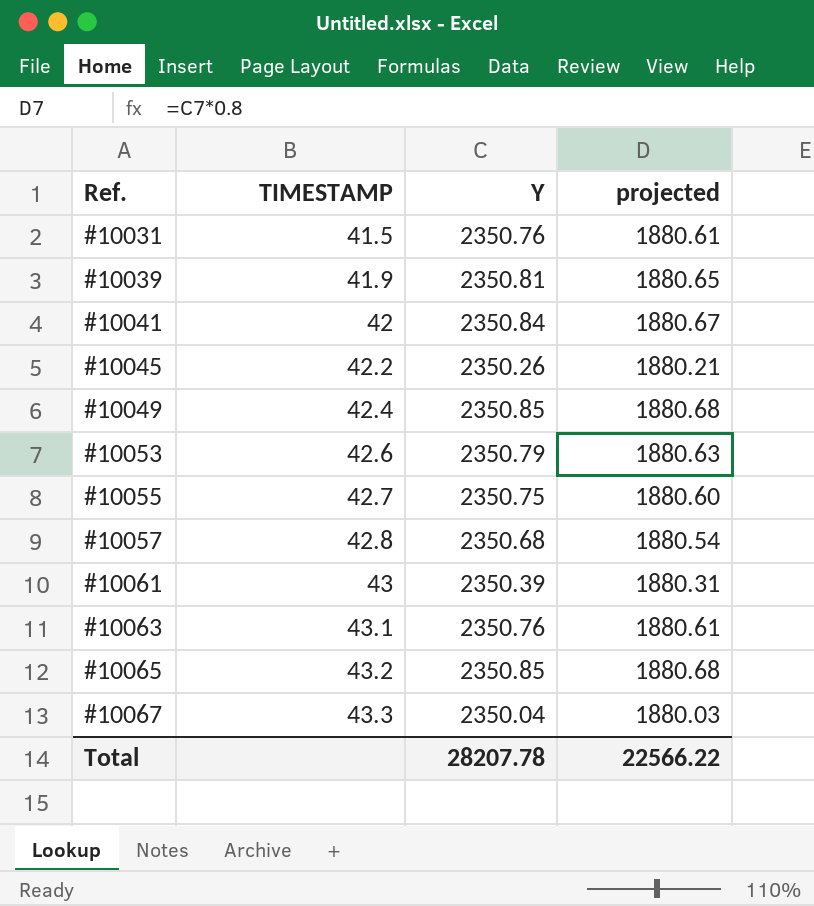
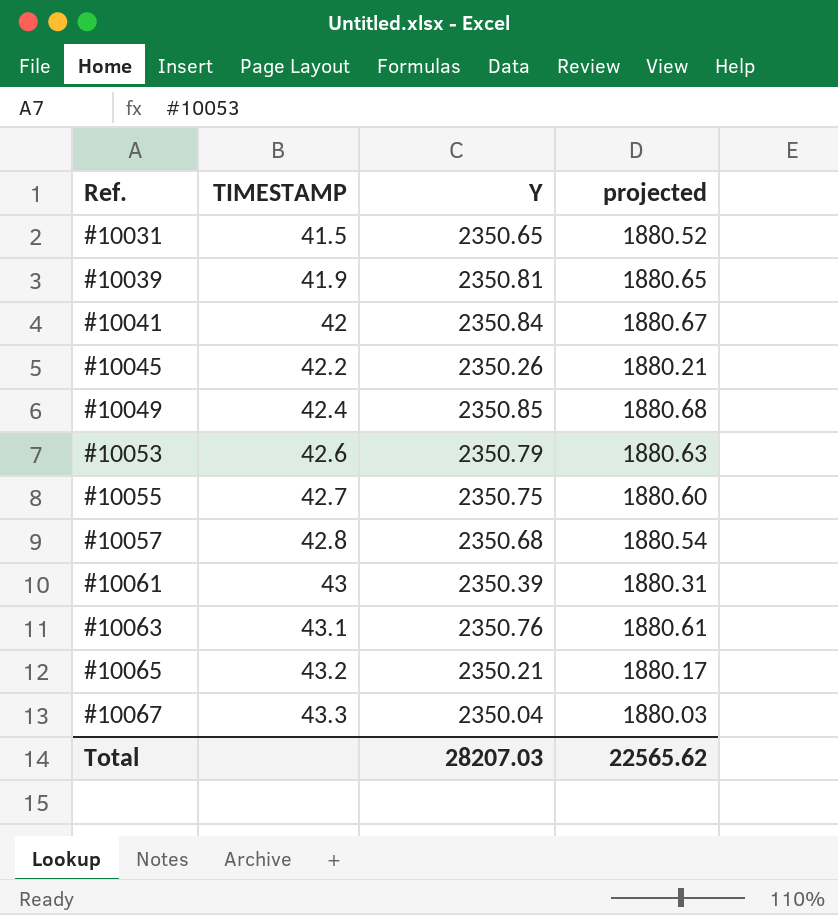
#10031 | Y: 2350.76 -> 2350.65
#10031 | projected: 1880.61 -> 1880.52
#10065 | Y: 2350.85 -> 2350.21
#10065 | projected: 1880.68 -> 1880.17
Total | Y: 28207.78 -> 28207.03
Total | projected: 22566.22 -> 22565.62

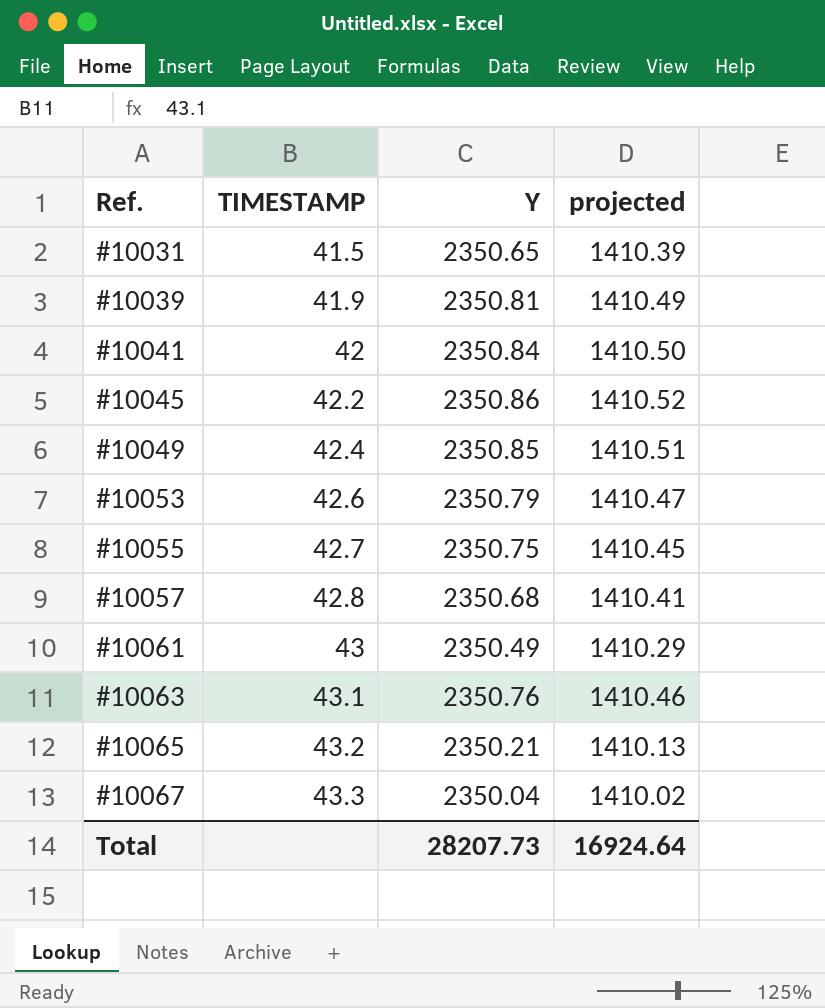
column projected | formula: [Y] * 0.8 -> [Y] * 0.6
#10045 | Y: 2350.26 -> 2350.86
#10061 | Y: 2350.39 -> 2350.49
Total | Y: 28207.03 -> 28207.73
Total | projected: 22565.62 -> 16924.64

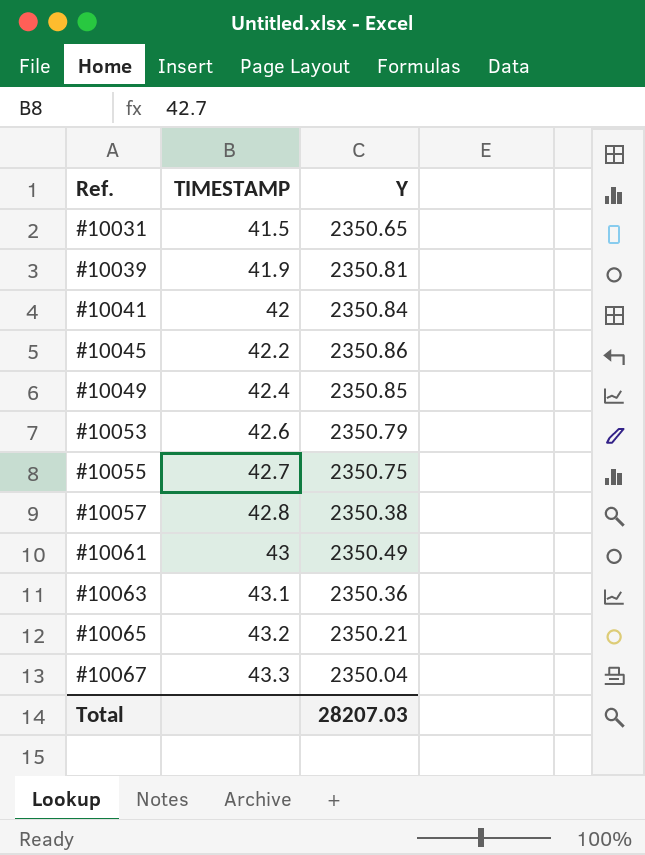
column projected | formula: [Y] * 0.6 -> none
#10057 | Y: 2350.68 -> 2350.38
#10063 | Y: 2350.76 -> 2350.36
Total | Y: 28207.73 -> 28207.03

